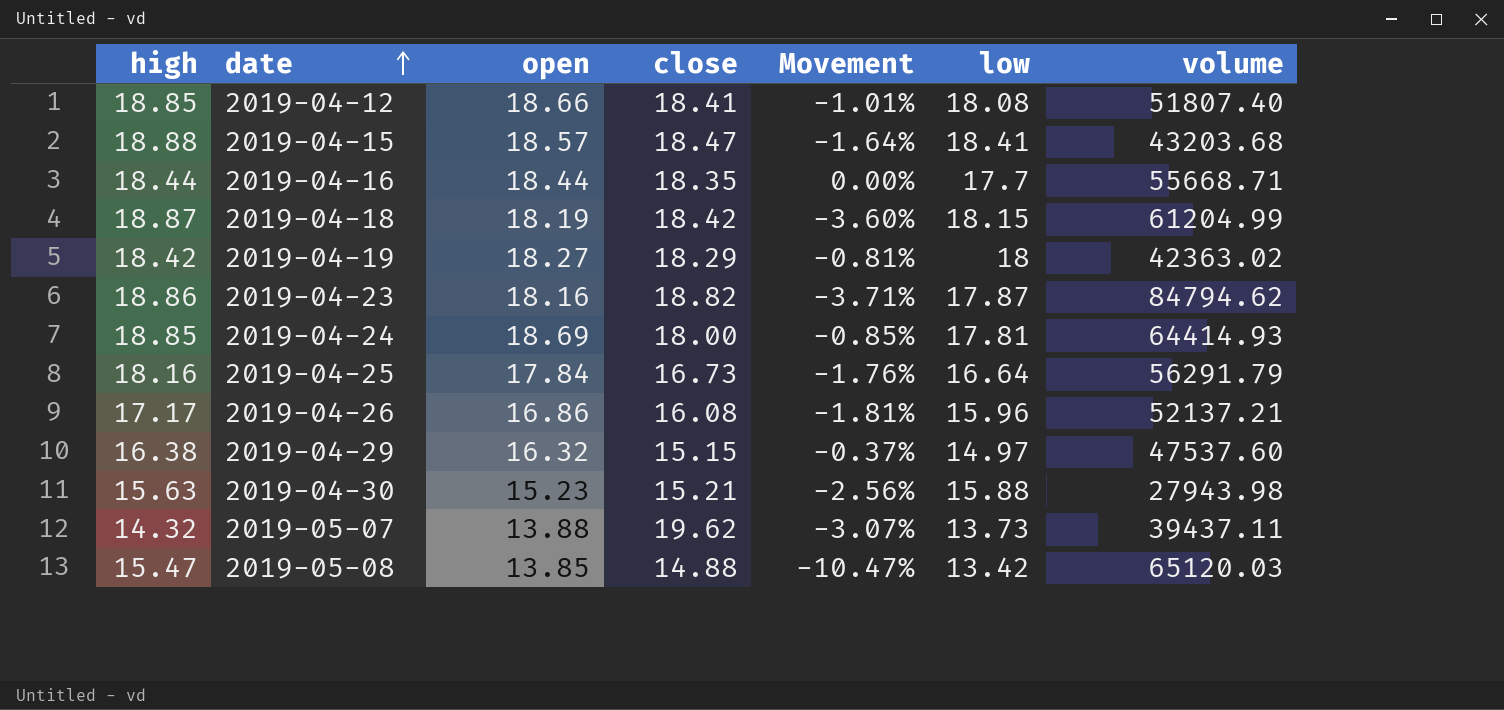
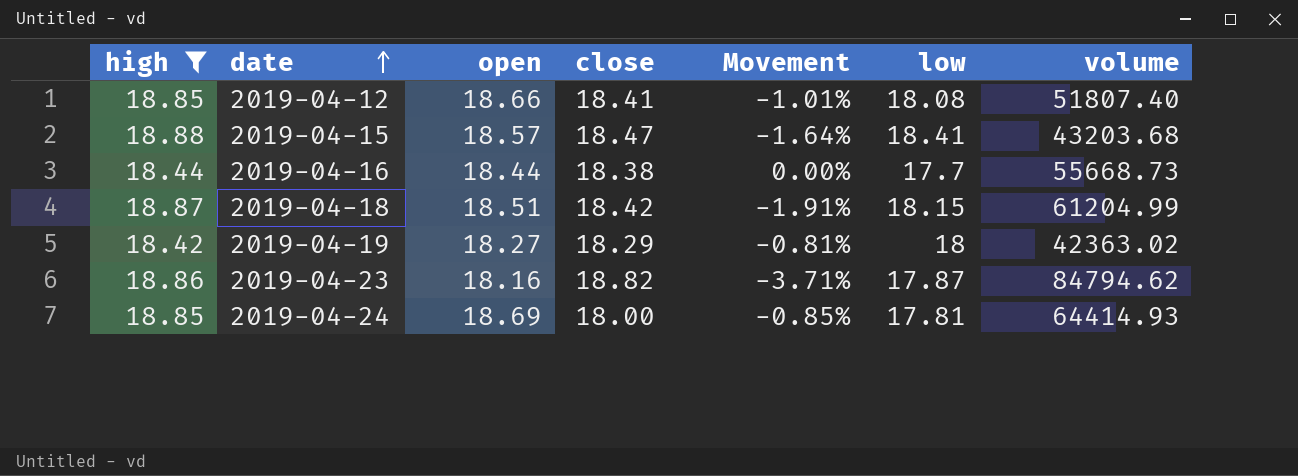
filter: none -> high >= 18.42
2019-04-16 | close: 18.35 -> 18.38
2019-04-16 | volume: 55668.71 -> 55668.73
2019-04-18 | open: 18.19 -> 18.51
2019-04-18 | Movement: -3.60% -> -1.91%

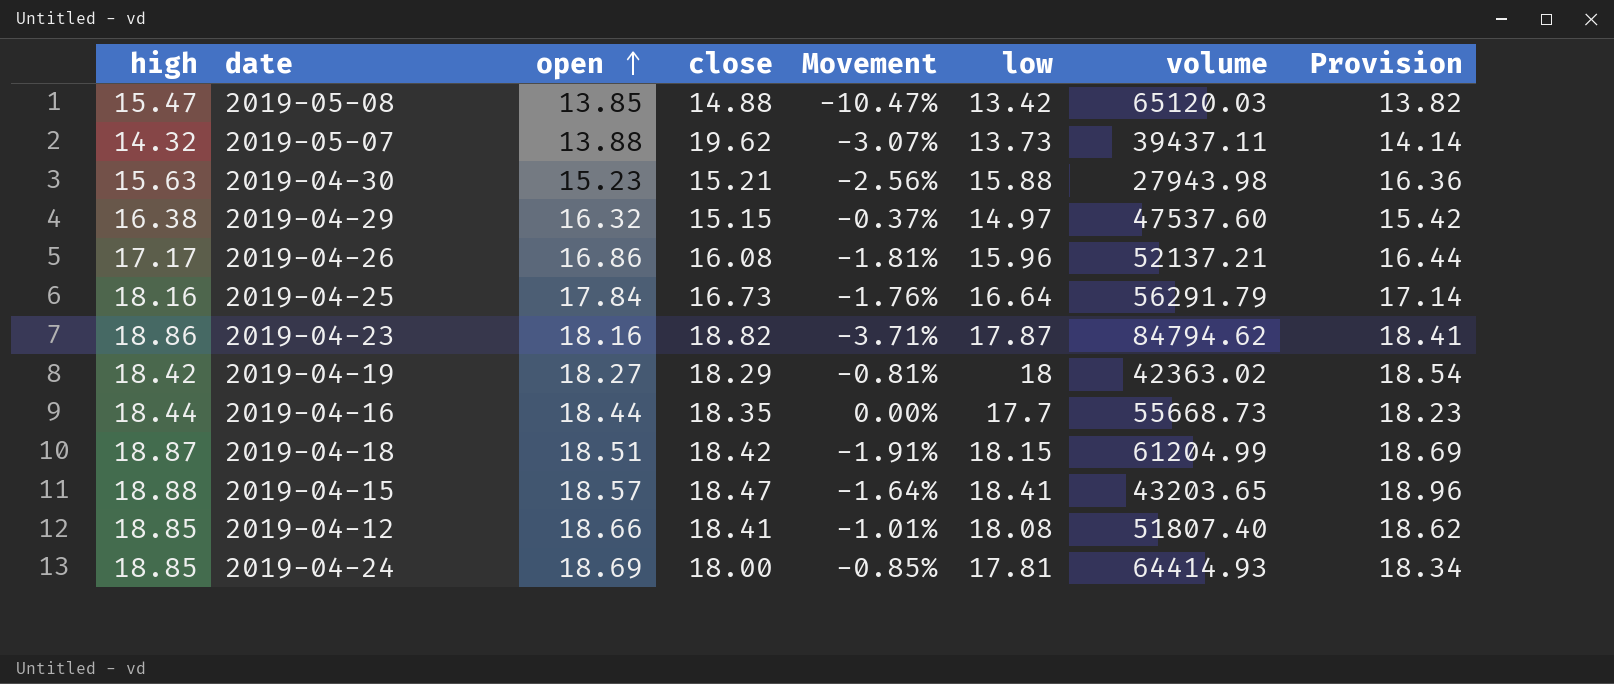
filter: high >= 18.42 -> none
row order: date ascending -> open ascending
column Provision | formula: none -> [low] * 1.03
2019-04-16 | close: 18.38 -> 18.35
2019-04-15 | volume: 43203.68 -> 43203.65

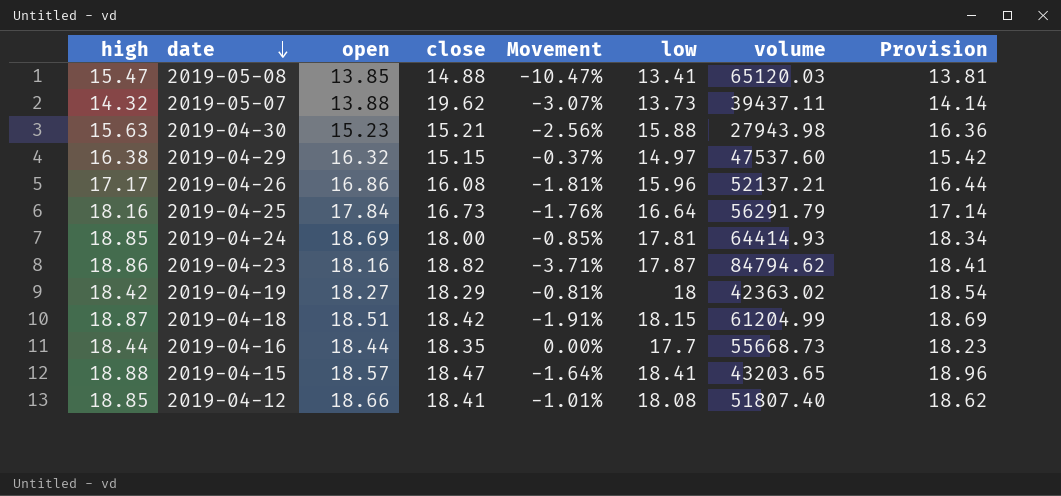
row order: open ascending -> date descending
2019-05-08 | low: 13.42 -> 13.41
2019-05-08 | Provision: 13.82 -> 13.81

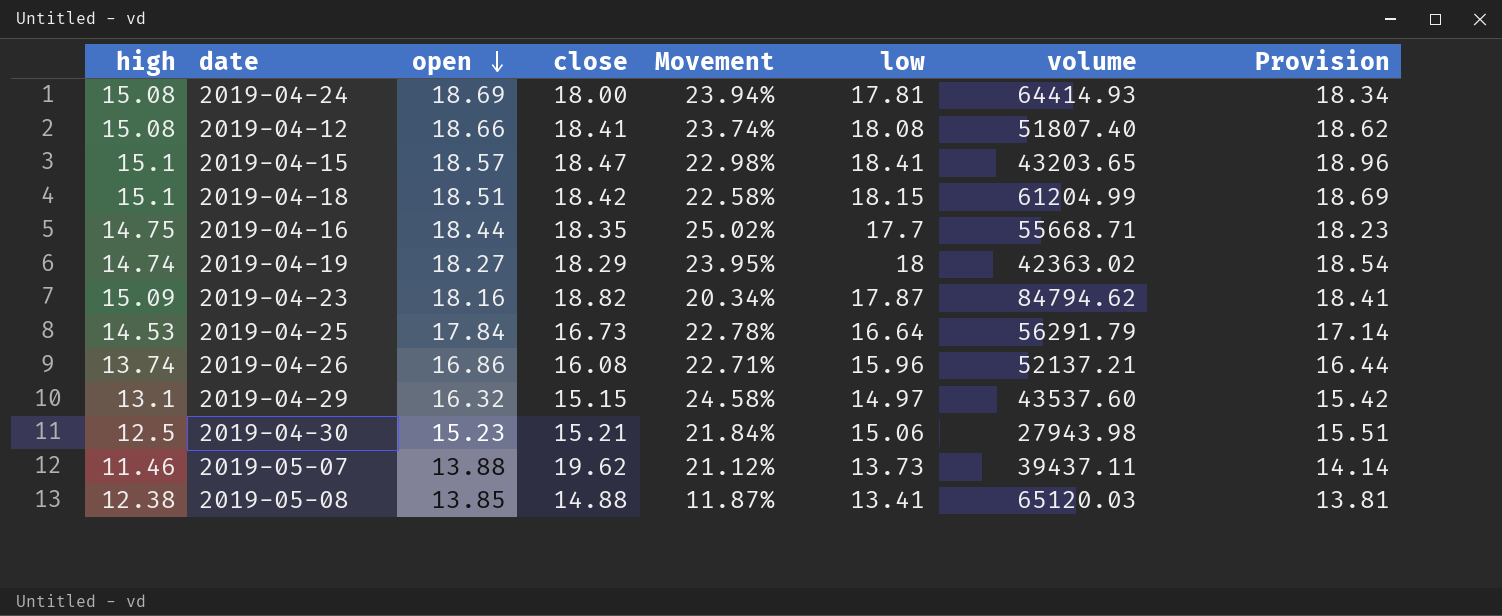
row order: date descending -> open descending
2019-04-24 | high: 18.85 -> 15.08
2019-04-24 | Movement: -0.85% -> 23.94%
2019-04-12 | high: 18.85 -> 15.08
2019-04-12 | Movement: -1.01% -> 23.74%
2019-04-15 | high: 18.88 -> 15.1
2019-04-15 | Movement: -1.64% -> 22.98%
2019-04-18 | high: 18.87 -> 15.1
2019-04-18 | Movement: -1.91% -> 22.58%
2019-04-16 | high: 18.44 -> 14.75
2019-04-16 | Movement: 0.00% -> 25.02%
2019-04-16 | volume: 55668.73 -> 55668.71
2019-04-19 | high: 18.42 -> 14.74
2019-04-19 | Movement: -0.81% -> 23.95%
2019-04-23 | high: 18.86 -> 15.09
2019-04-23 | Movement: -3.71% -> 20.34%
2019-04-25 | high: 18.16 -> 14.53
2019-04-25 | Movement: -1.76% -> 22.78%
2019-04-26 | high: 17.17 -> 13.74
2019-04-26 | Movement: -1.81% -> 22.71%
2019-04-29 | high: 16.38 -> 13.1
2019-04-29 | Movement: -0.37% -> 24.58%
2019-04-29 | volume: 47537.60 -> 43537.60
2019-04-30 | high: 15.63 -> 12.5
2019-04-30 | Movement: -2.56% -> 21.84%
2019-04-30 | low: 15.88 -> 15.06
2019-04-30 | Provision: 16.36 -> 15.51
2019-05-07 | high: 14.32 -> 11.46
2019-05-07 | Movement: -3.07% -> 21.12%
2019-05-08 | high: 15.47 -> 12.38
2019-05-08 | Movement: -10.47% -> 11.87%

